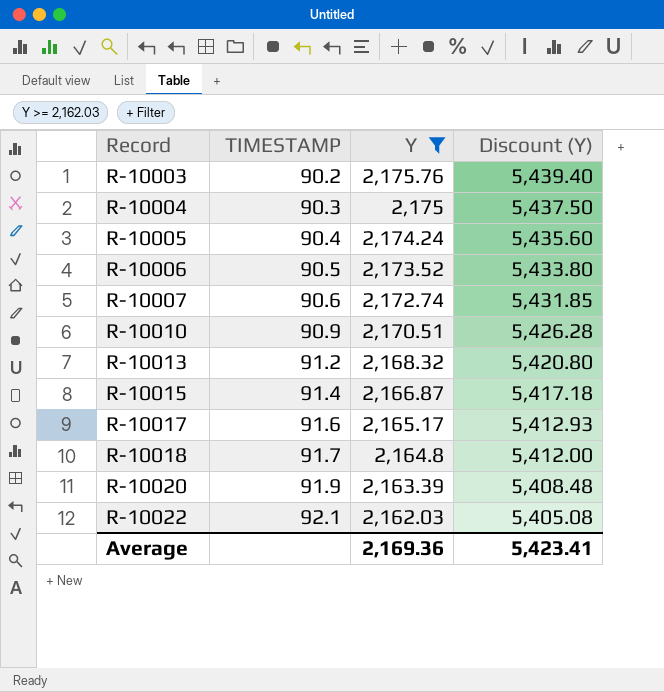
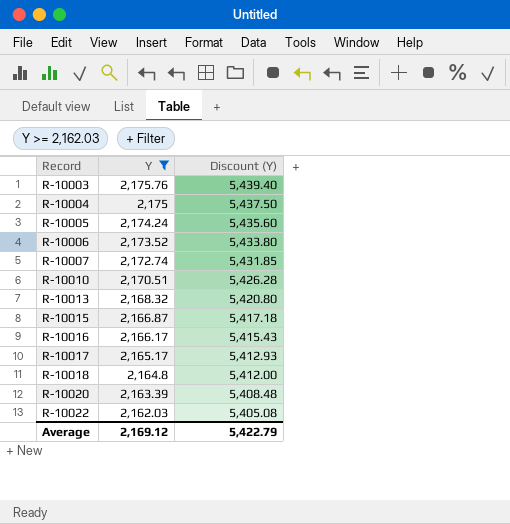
column TIMESTAMP | position: 2 -> none
row R-10016: none -> 2,166.17 | 5,415.43
Average | Y: 2,169.36 -> 2,169.12
Average | Discount (Y): 5,423.41 -> 5,422.79

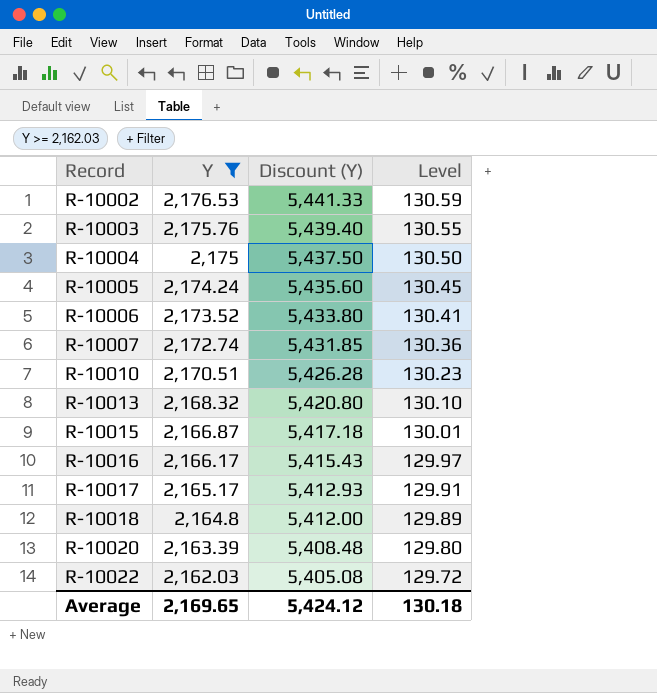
column Level | formula: none -> [Y] * 0.06
row R-10002: none -> 2,176.53 | 5,441.33 | 130.59
Average | Y: 2,169.12 -> 2,169.65
Average | Discount (Y): 5,422.79 -> 5,424.12

